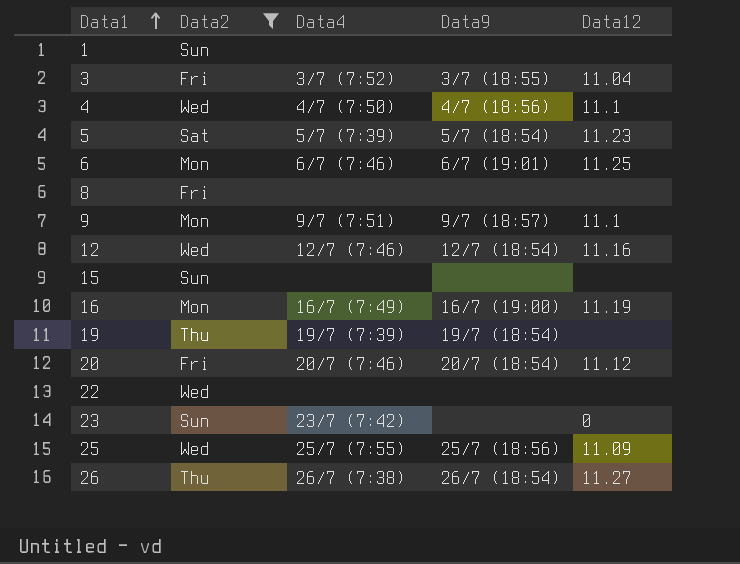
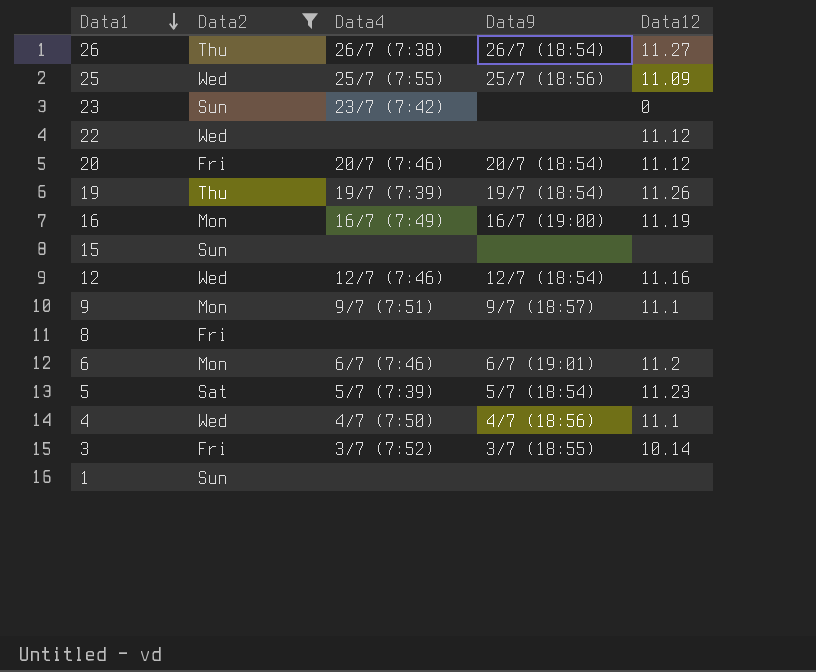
row order: Data1 ascending -> Data1 descending
22 | Data12: none -> 11.12
19 | Data12: none -> 11.26
6 | Data12: 11.25 -> 11.2
3 | Data12: 11.04 -> 10.14

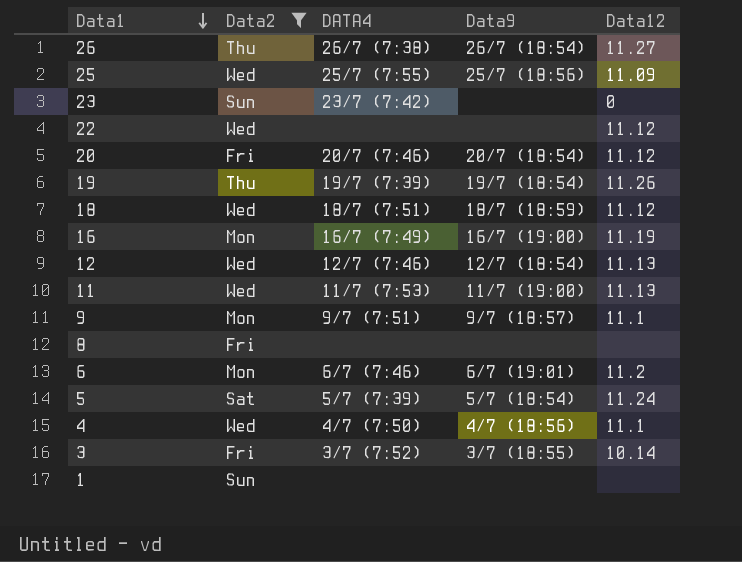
column name: Data4 -> DATA4
row 15: Sun | none | none | none -> none
row 18: none -> Wed | 18/7 (7:51) | 18/7 (18:59) | 11.12
12 | Data12: 11.16 -> 11.13
row 11: none -> Wed | 11/7 (7:53) | 11/7 (19:00) | 11.13
5 | Data12: 11.23 -> 11.24

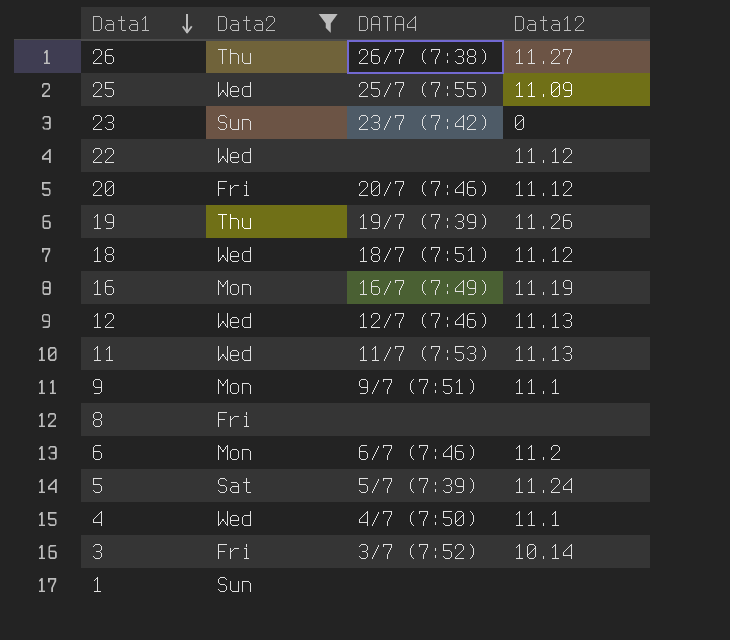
column Data9 | position: 4 -> none

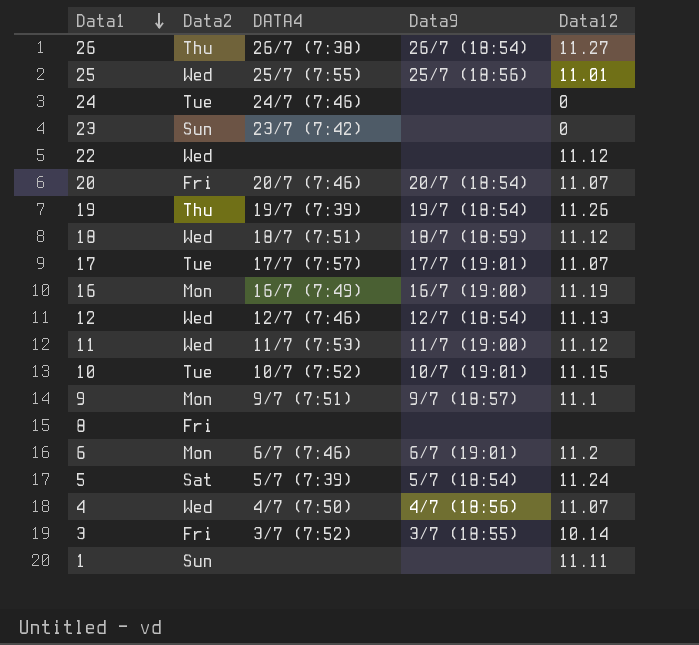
filter: Data2 != Tue -> none
column Data9 | position: none -> 4
25 | Data12: 11.09 -> 11.01
20 | Data12: 11.12 -> 11.07
11 | Data12: 11.13 -> 11.12
4 | Data12: 11.1 -> 11.07
1 | Data12: none -> 11.11

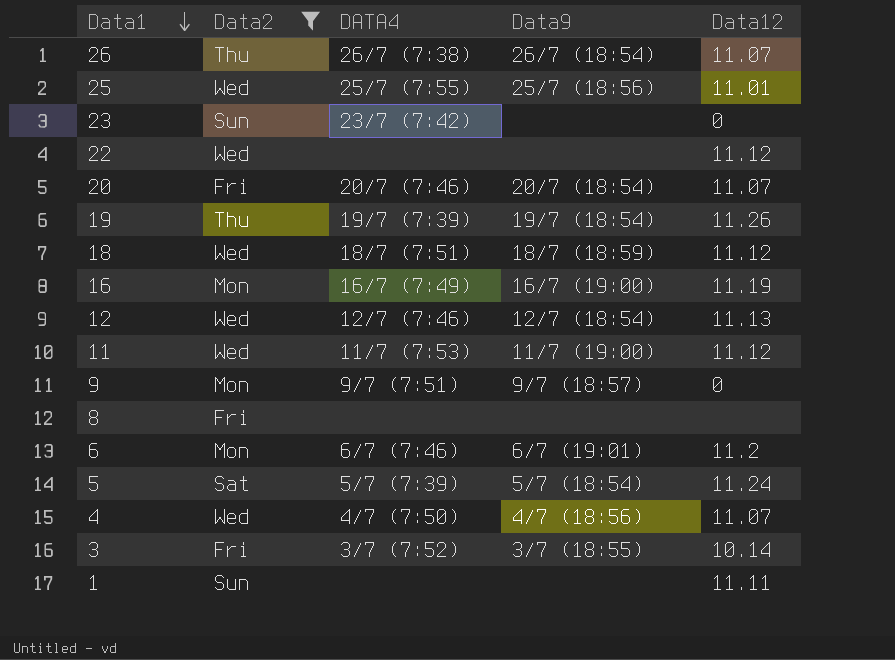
filter: none -> Data2 != Tue
26 | Data12: 11.27 -> 11.07
9 | Data12: 11.1 -> 0

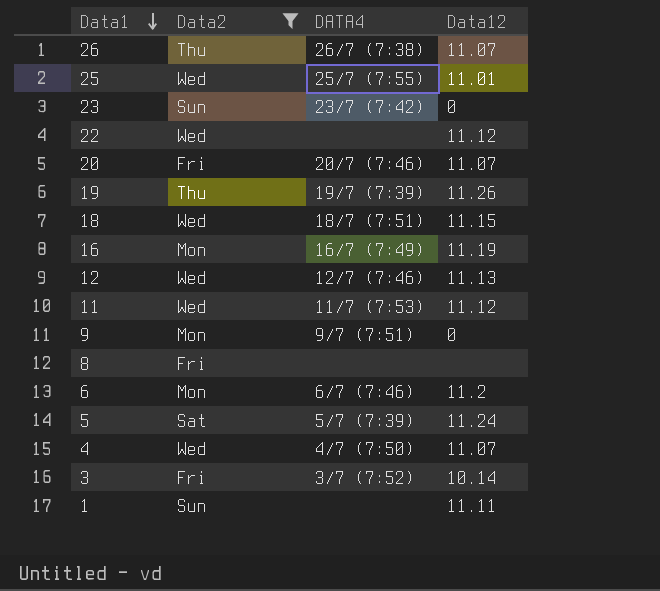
column Data9 | position: 4 -> none
18 | Data12: 11.12 -> 11.15

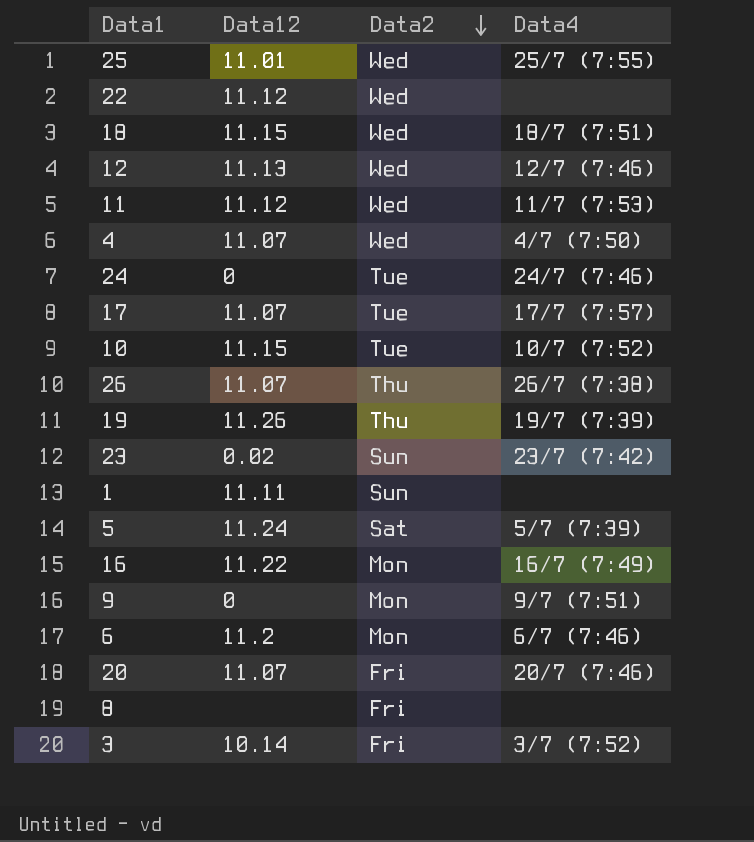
filter: Data2 != Tue -> none
row order: Data1 descending -> Data2 descending
column Data12 | position: 4 -> 2
column name: DATA4 -> Data4
23 | Data12: 0 -> 0.02
16 | Data12: 11.19 -> 11.22

